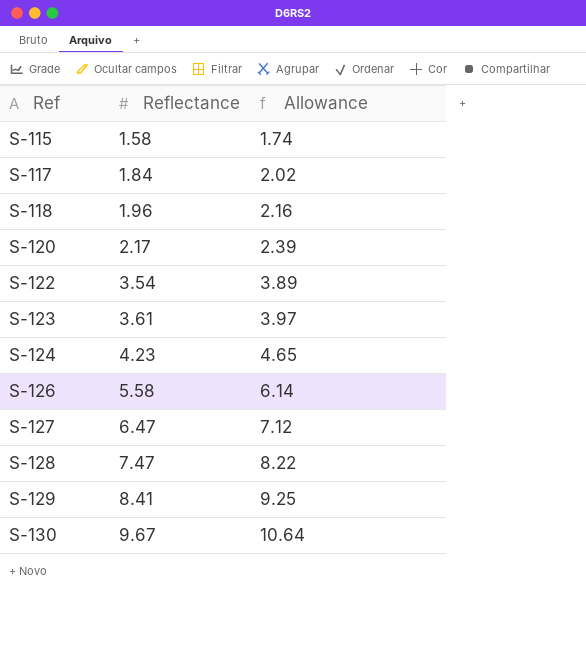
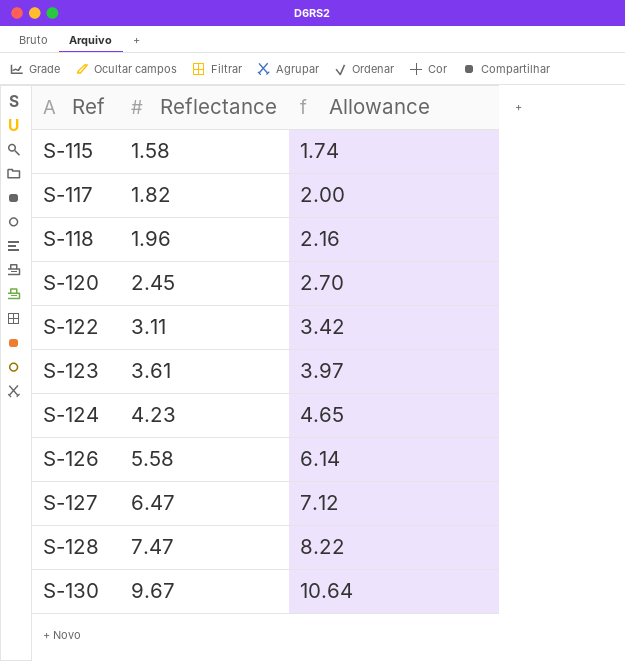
row S-129: 8.41 | 9.25 -> none
S-117 | Reflectance: 1.84 -> 1.82
S-117 | Allowance: 2.02 -> 2.00
S-120 | Reflectance: 2.17 -> 2.45
S-120 | Allowance: 2.39 -> 2.70
S-122 | Reflectance: 3.54 -> 3.11
S-122 | Allowance: 3.89 -> 3.42

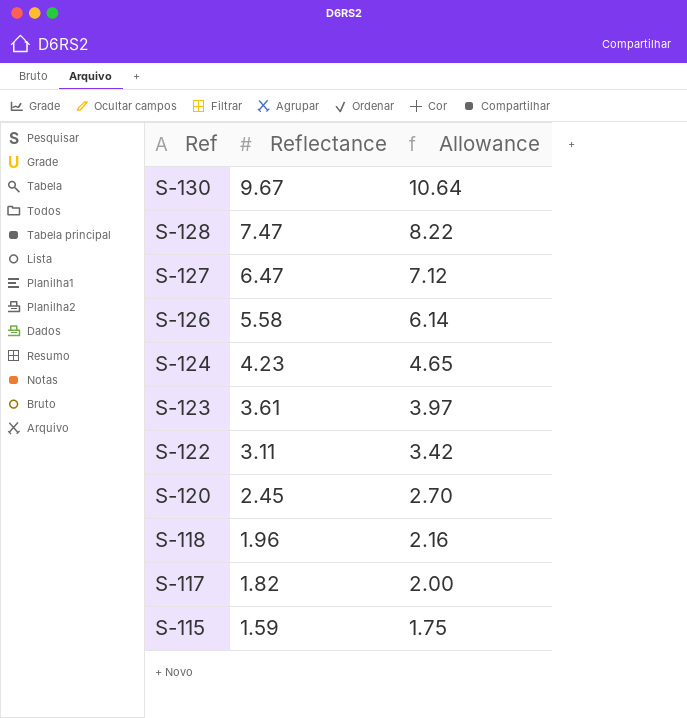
row order: Ref ascending -> Ref descending
S-115 | Reflectance: 1.58 -> 1.59
S-115 | Allowance: 1.74 -> 1.75

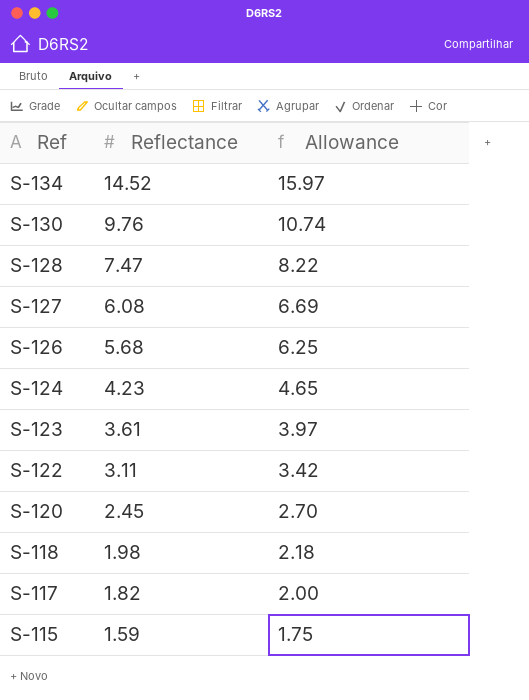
row S-134: none -> 14.52 | 15.97
S-130 | Reflectance: 9.67 -> 9.76
S-130 | Allowance: 10.64 -> 10.74
S-127 | Reflectance: 6.47 -> 6.08
S-127 | Allowance: 7.12 -> 6.69
S-126 | Reflectance: 5.58 -> 5.68
S-126 | Allowance: 6.14 -> 6.25
S-118 | Reflectance: 1.96 -> 1.98
S-118 | Allowance: 2.16 -> 2.18

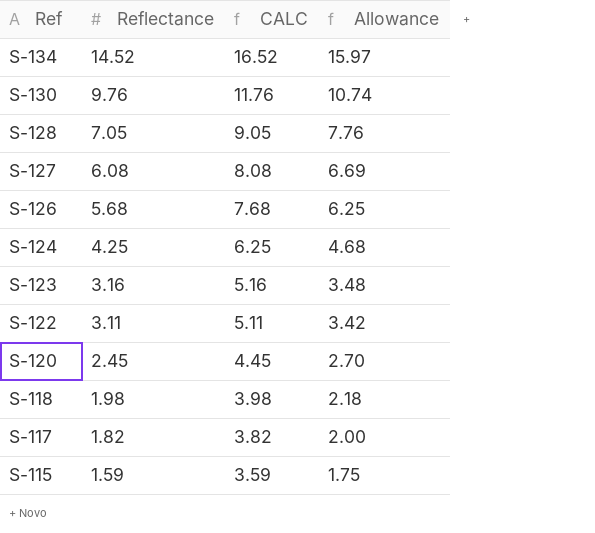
column CALC | formula: none -> [Reflectance] + 2
S-128 | Reflectance: 7.47 -> 7.05
S-128 | Allowance: 8.22 -> 7.76
S-124 | Reflectance: 4.23 -> 4.25
S-124 | Allowance: 4.65 -> 4.68
S-123 | Reflectance: 3.61 -> 3.16
S-123 | Allowance: 3.97 -> 3.48

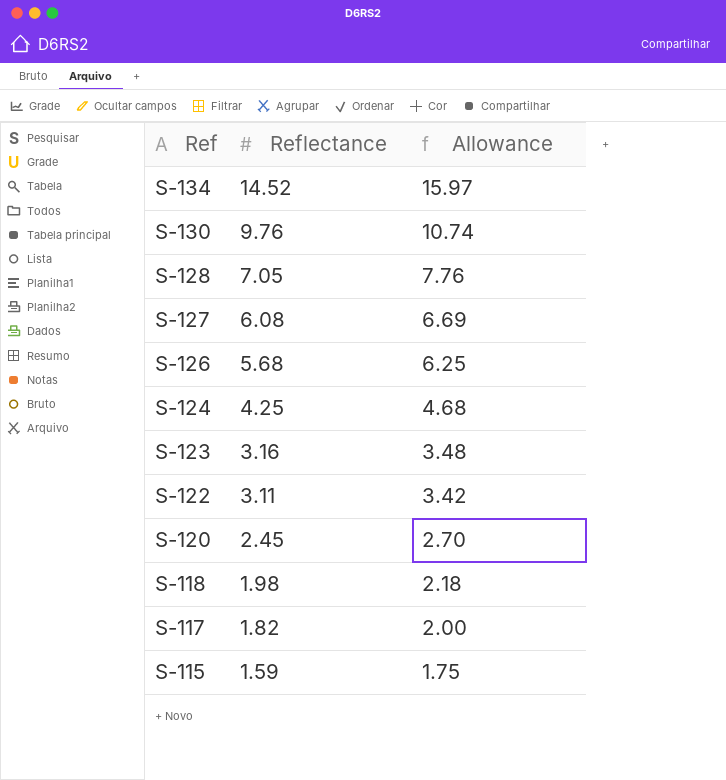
column CALC | formula: [Reflectance] + 2 -> none

